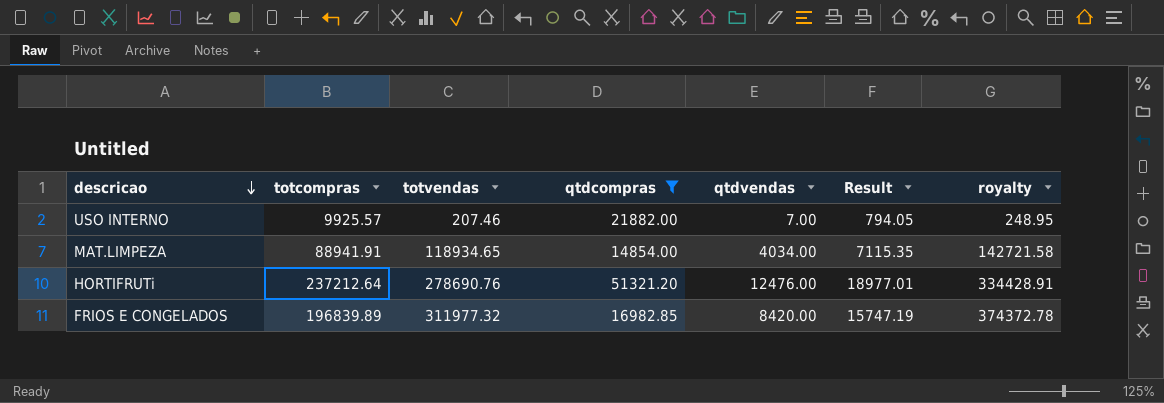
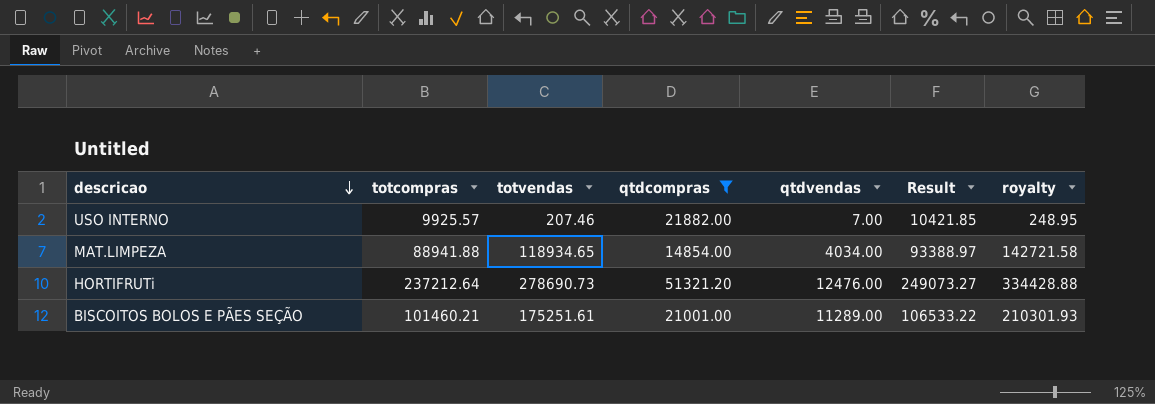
column Result | formula: [totcompras] * 0.08 -> [totcompras] * 1.05
row FRIOS E CONGELADOS: 196839.89 | 311977.32 | 16982.85 | 8420.00 | 15747.19 | 374372.78 -> none
MAT.LIMPEZA | totcompras: 88941.91 -> 88941.88
HORTIFRUTi | totvendas: 278690.76 -> 278690.73
HORTIFRUTi | royalty: 334428.91 -> 334428.88
row BISCOITOS BOLOS E PÃES SEÇÃO: none -> 101460.21 | 175251.61 | 21001.00 | 11289.00 | 106533.22 | 210301.93

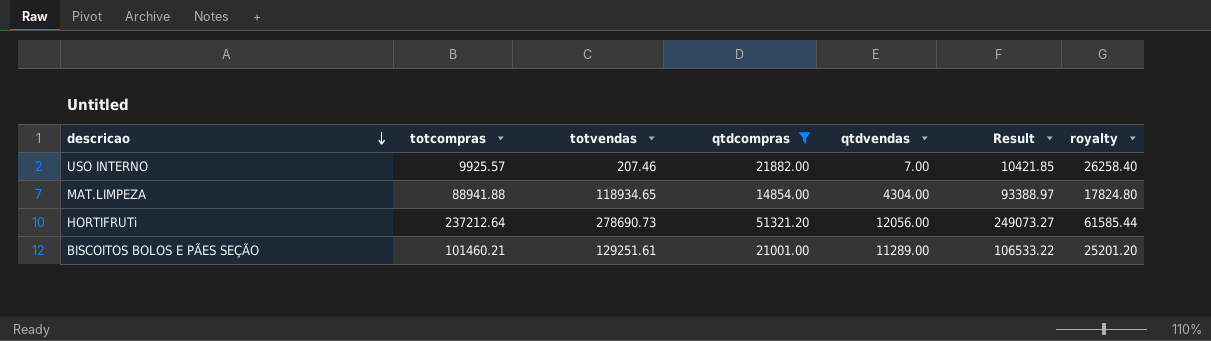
column royalty | formula: [totvendas] * 1.2 -> [qtdcompras] * 1.2
MAT.LIMPEZA | qtdvendas: 4034.00 -> 4304.00
HORTIFRUTi | qtdvendas: 12476.00 -> 12056.00
BISCOITOS BOLOS E PÃES SEÇÃO | totvendas: 175251.61 -> 129251.61

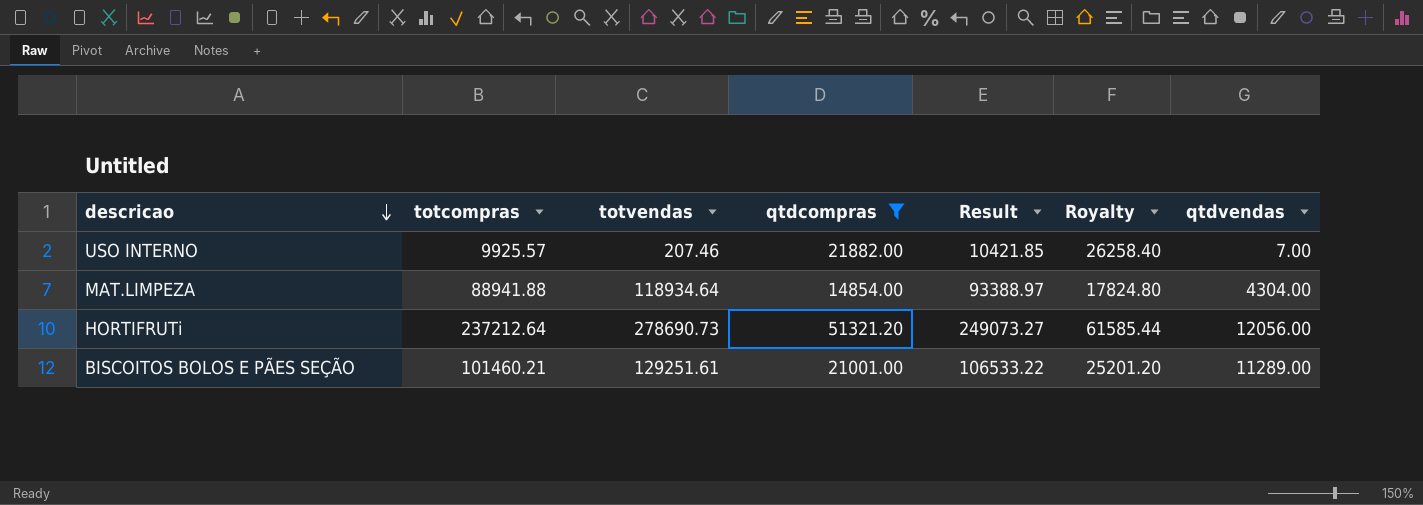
column name: royalty -> Royalty
column qtdvendas | position: 5 -> 7
MAT.LIMPEZA | totvendas: 118934.65 -> 118934.64

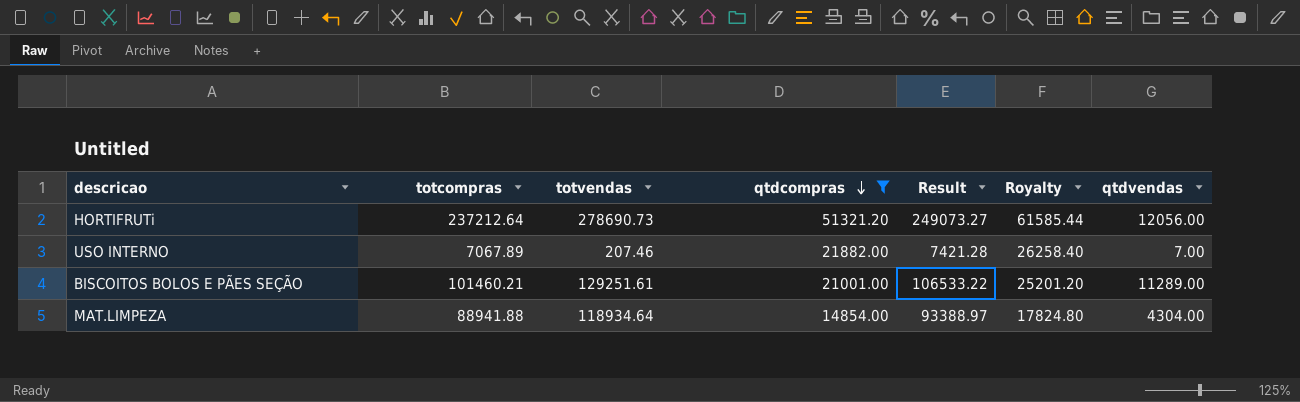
row order: descricao descending -> qtdcompras descending
USO INTERNO | totcompras: 9925.57 -> 7067.89
USO INTERNO | Result: 10421.85 -> 7421.28

